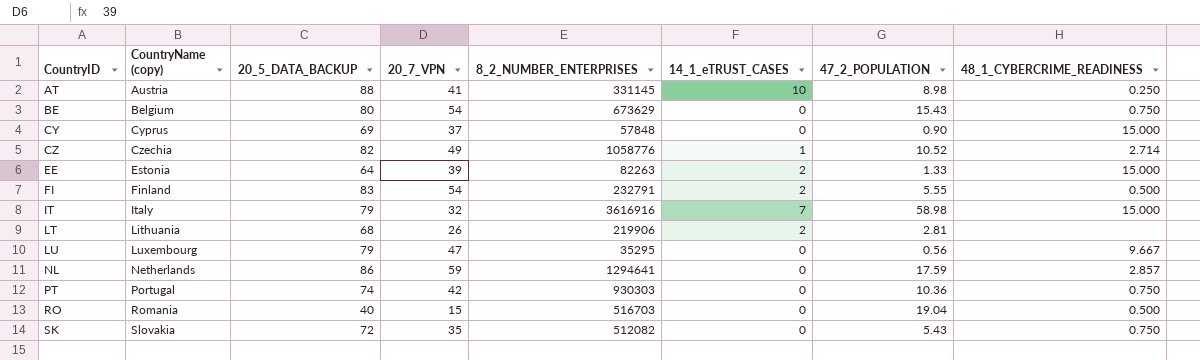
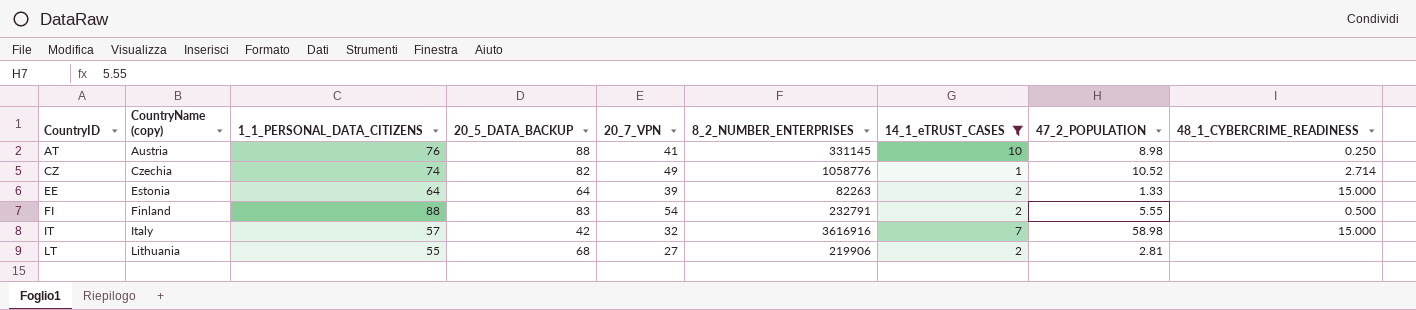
filter: none -> 14_1_eTRUST_CASES != 0
column 1_1_PERSONAL_DATA_CITIZENS | position: none -> 3
IT | 20_5_DATA_BACKUP: 79 -> 42
LT | 20_7_VPN: 26 -> 27

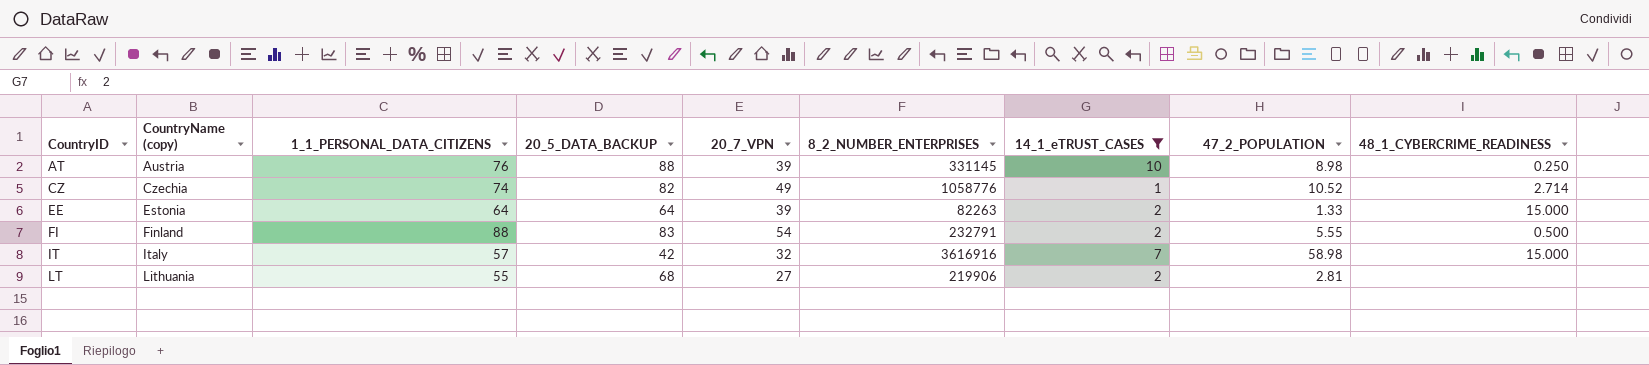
AT | 20_7_VPN: 41 -> 39

